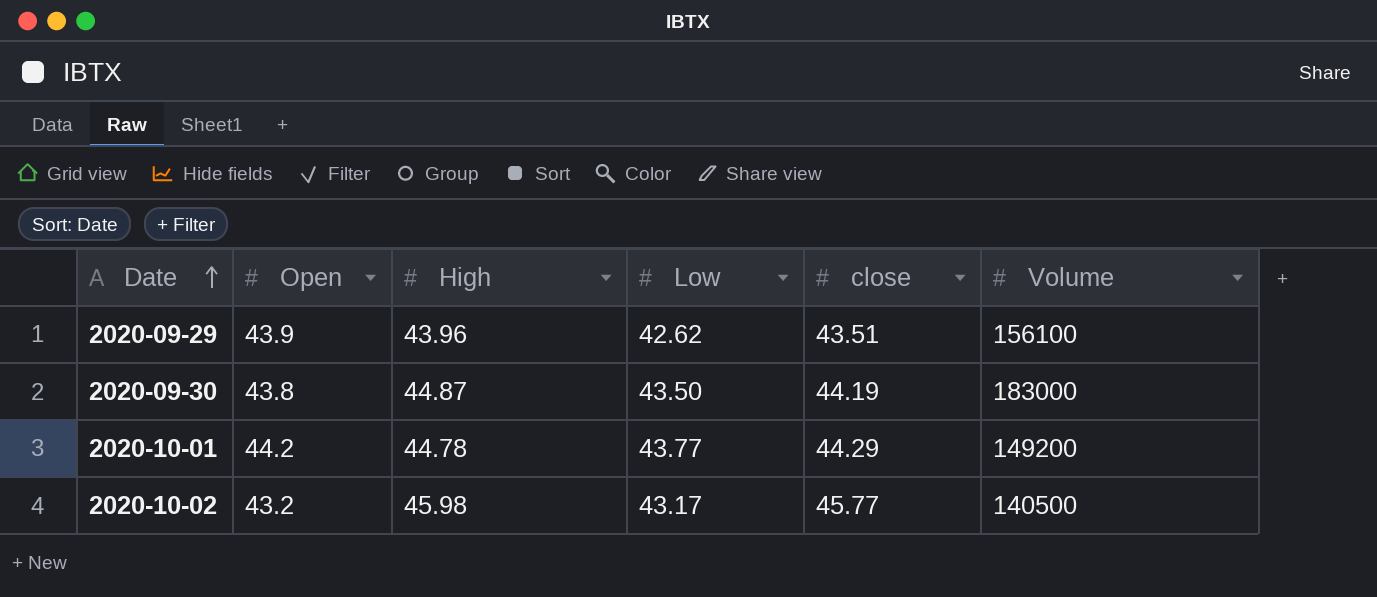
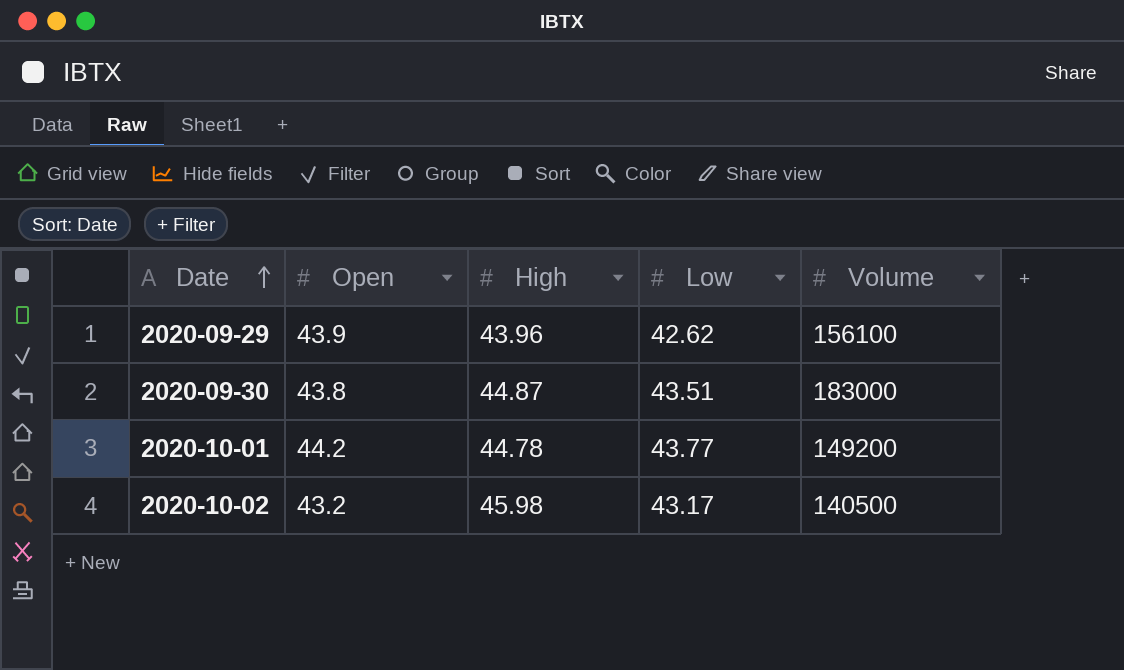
column close | position: 5 -> none
2020-09-30 | Low: 43.50 -> 43.51

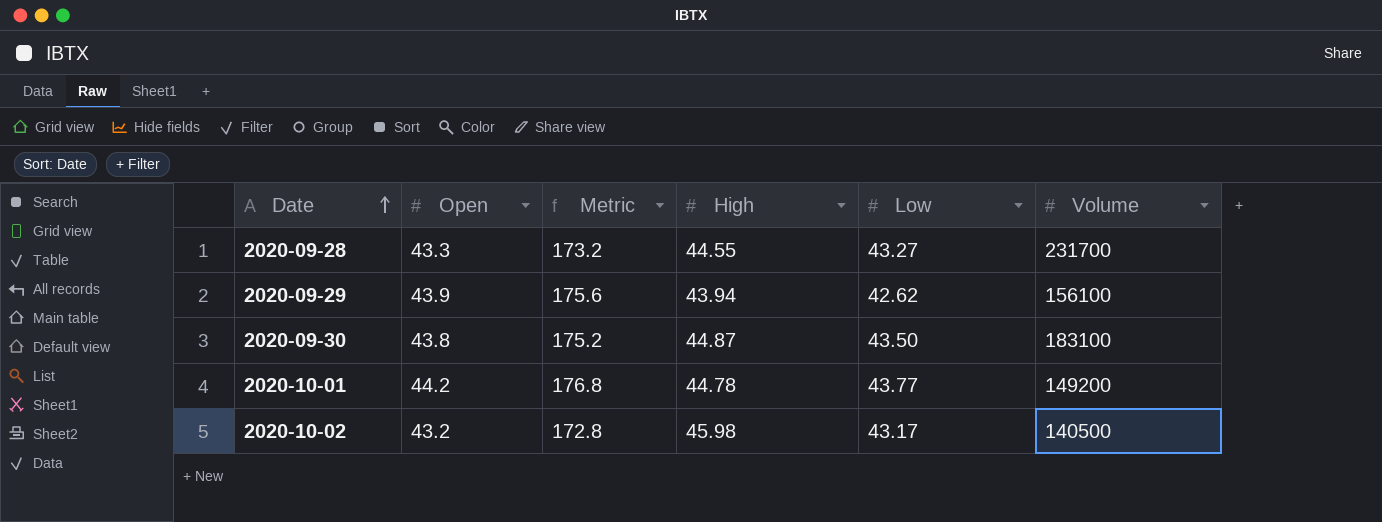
column Metric | formula: none -> [Open] * 4
row 2020-09-28: none -> 43.3 | 173.2 | 44.55 | 43.27 | 231700
2020-09-29 | High: 43.96 -> 43.94
2020-09-30 | Low: 43.51 -> 43.50
2020-09-30 | Volume: 183000 -> 183100

